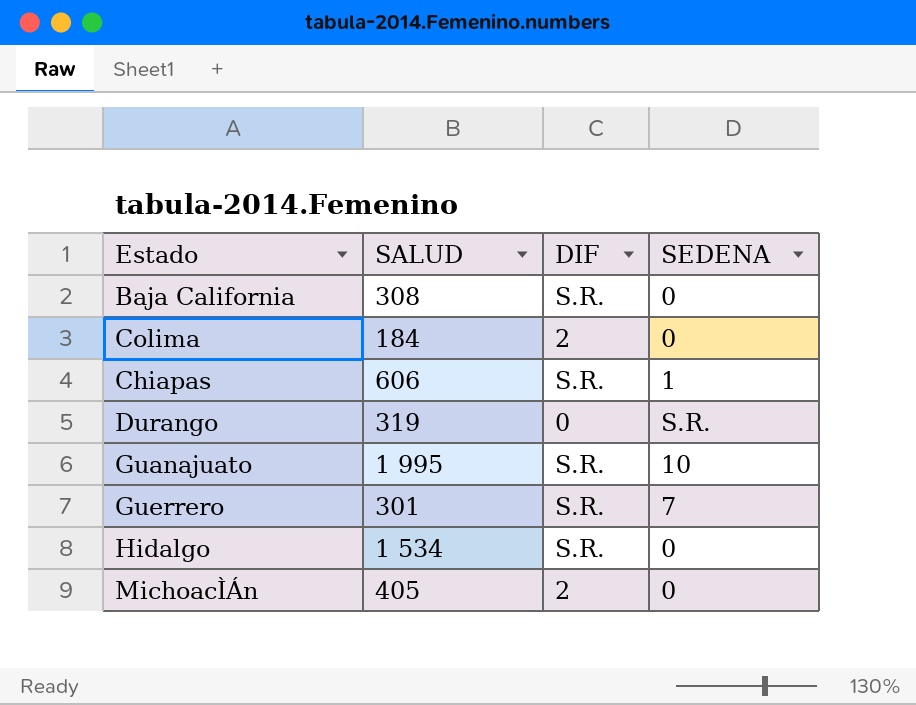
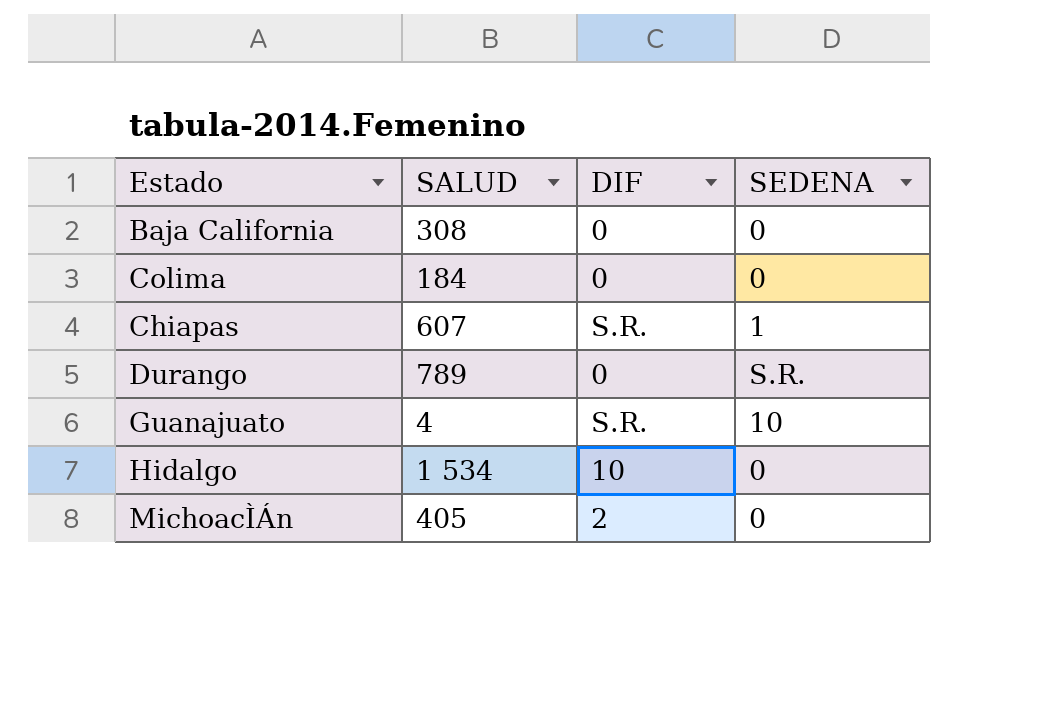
row Guerrero: 301 | S.R. | 7 -> none
Baja California | DIF: S.R. -> 0
Colima | DIF: 2 -> 0
Chiapas | SALUD: 606 -> 607
Durango | SALUD: 319 -> 789
Guanajuato | SALUD: 1 995 -> 4
Hidalgo | DIF: S.R. -> 10

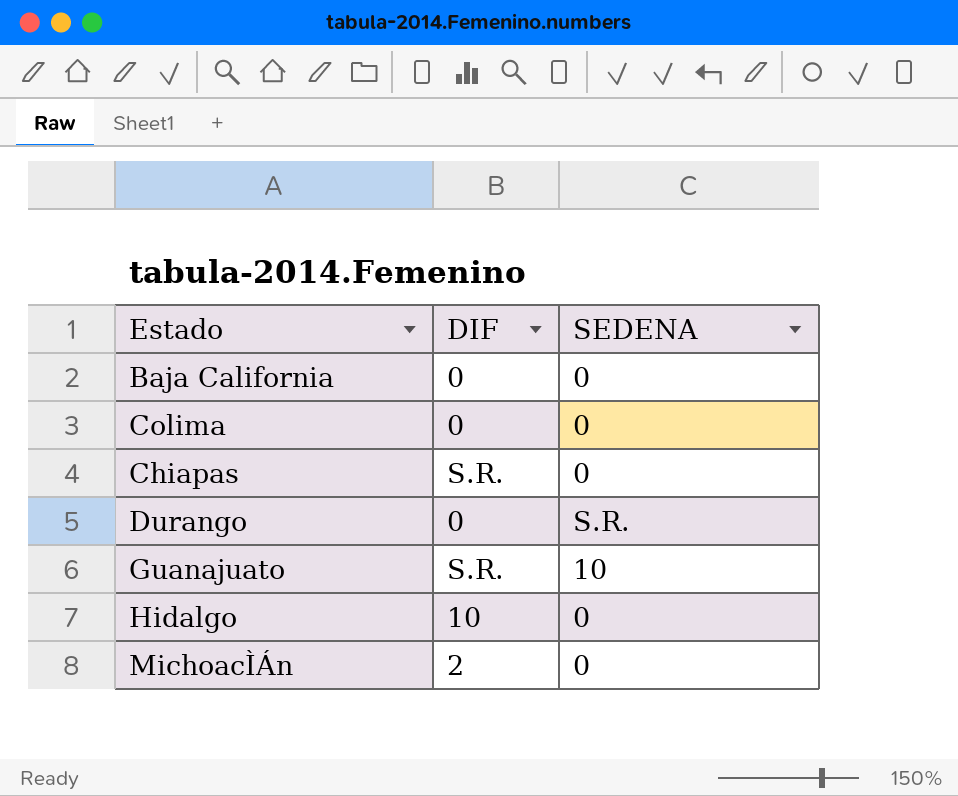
column SALUD | position: 2 -> none
Chiapas | SEDENA: 1 -> 0

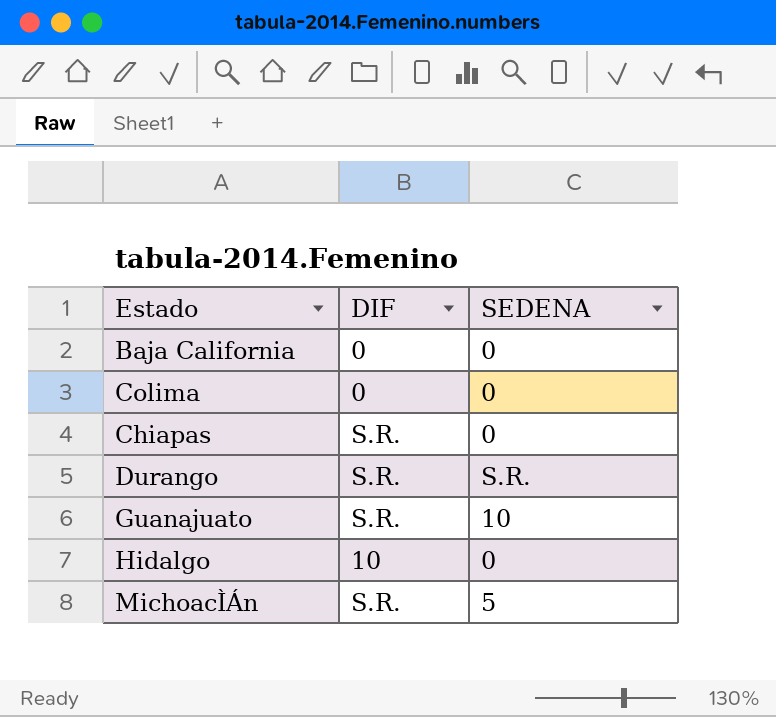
Durango | DIF: 0 -> S.R.
MichoacÌÁn | DIF: 2 -> S.R.
MichoacÌÁn | SEDENA: 0 -> 5

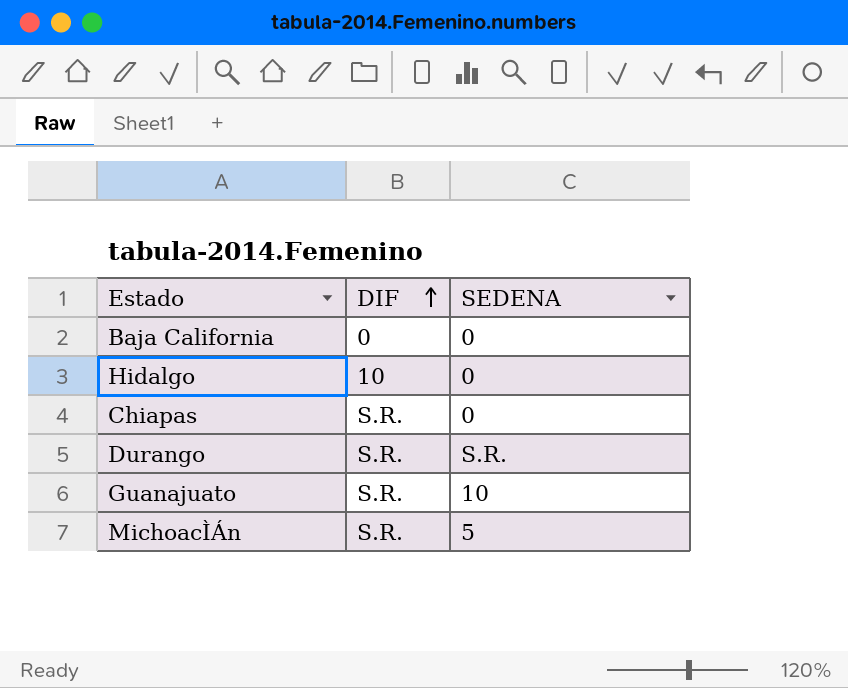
row order: none -> DIF ascending
row Colima: 0 | 0 -> none

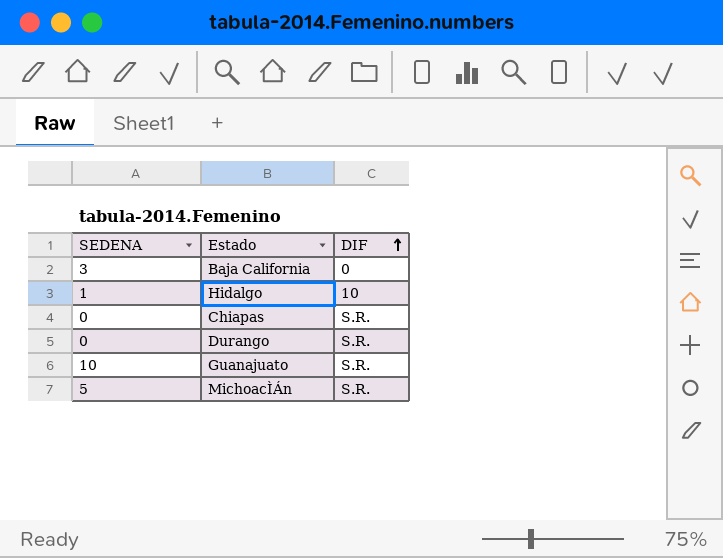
column SEDENA | position: 3 -> 1
Baja California | SEDENA: 0 -> 3
Hidalgo | SEDENA: 0 -> 1
Durango | SEDENA: S.R. -> 0

